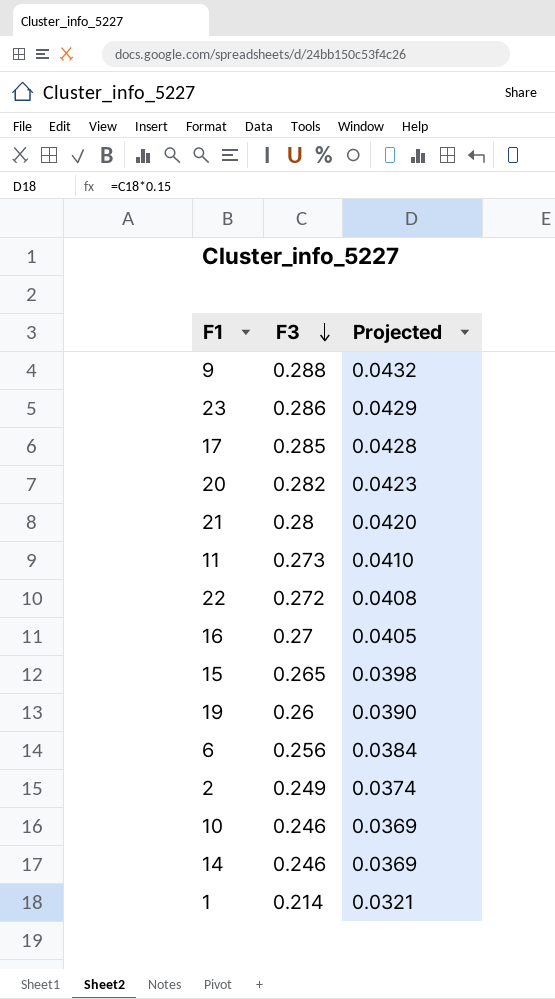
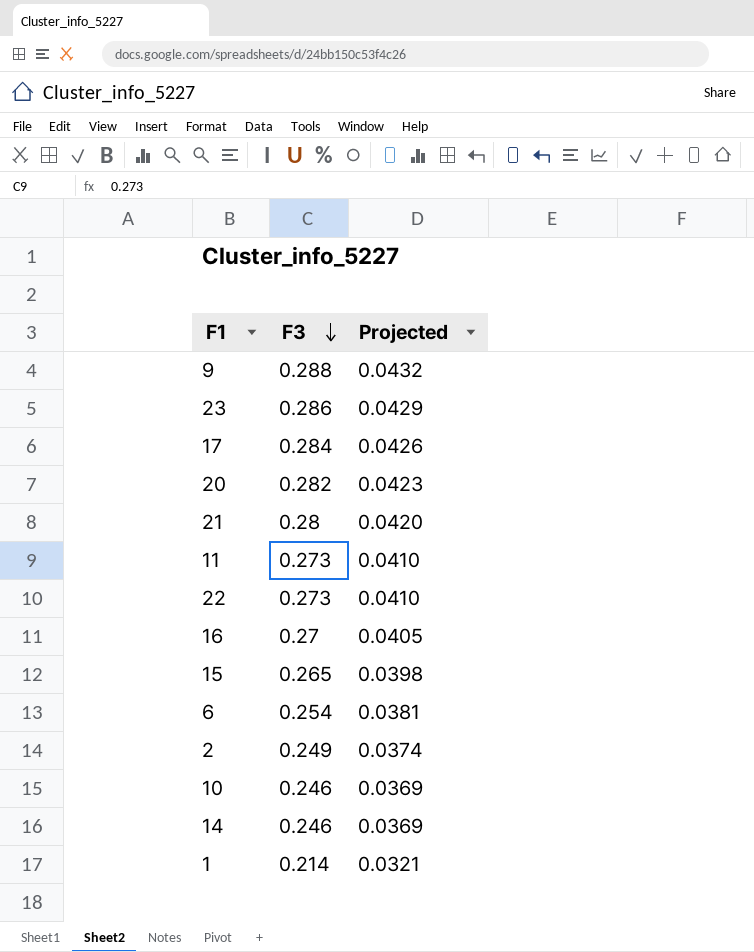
row 19: 0.26 | 0.0390 -> none
17 | F3: 0.285 -> 0.284
17 | Projected: 0.0428 -> 0.0426
22 | F3: 0.272 -> 0.273
22 | Projected: 0.0408 -> 0.0410
6 | F3: 0.256 -> 0.254
6 | Projected: 0.0384 -> 0.0381

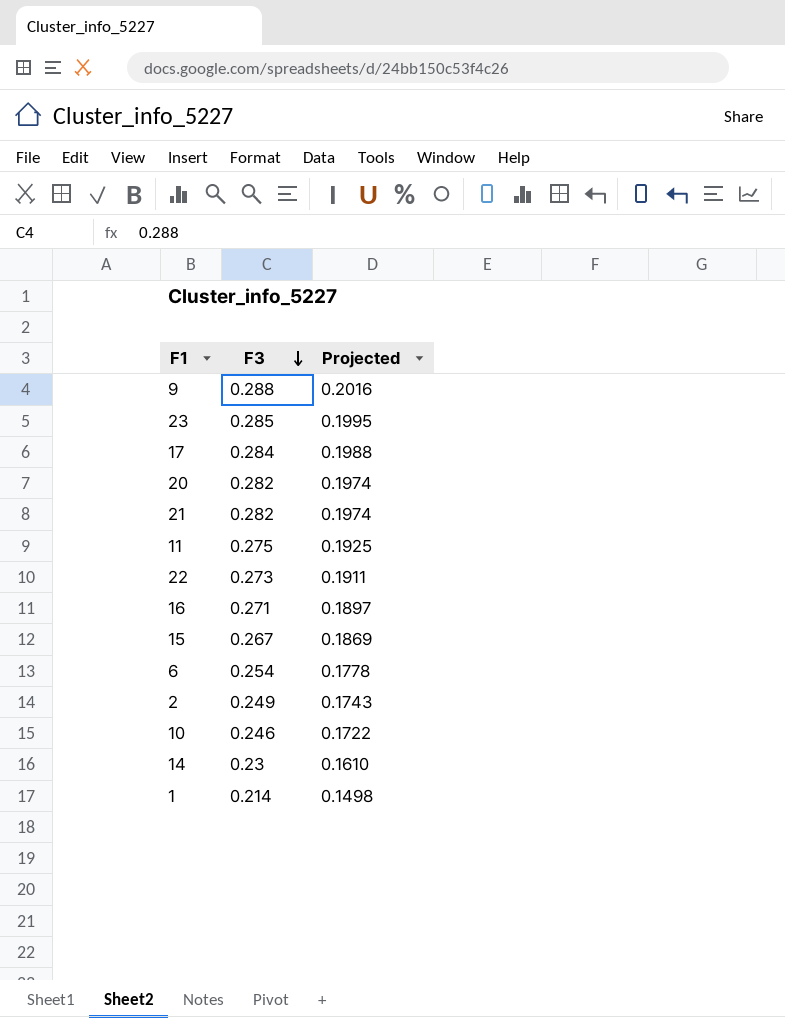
column Projected | formula: [F3] * 0.15 -> [F3] * 0.7
23 | F3: 0.286 -> 0.285
21 | F3: 0.28 -> 0.282
11 | F3: 0.273 -> 0.275
16 | F3: 0.27 -> 0.271
15 | F3: 0.265 -> 0.267
14 | F3: 0.246 -> 0.23

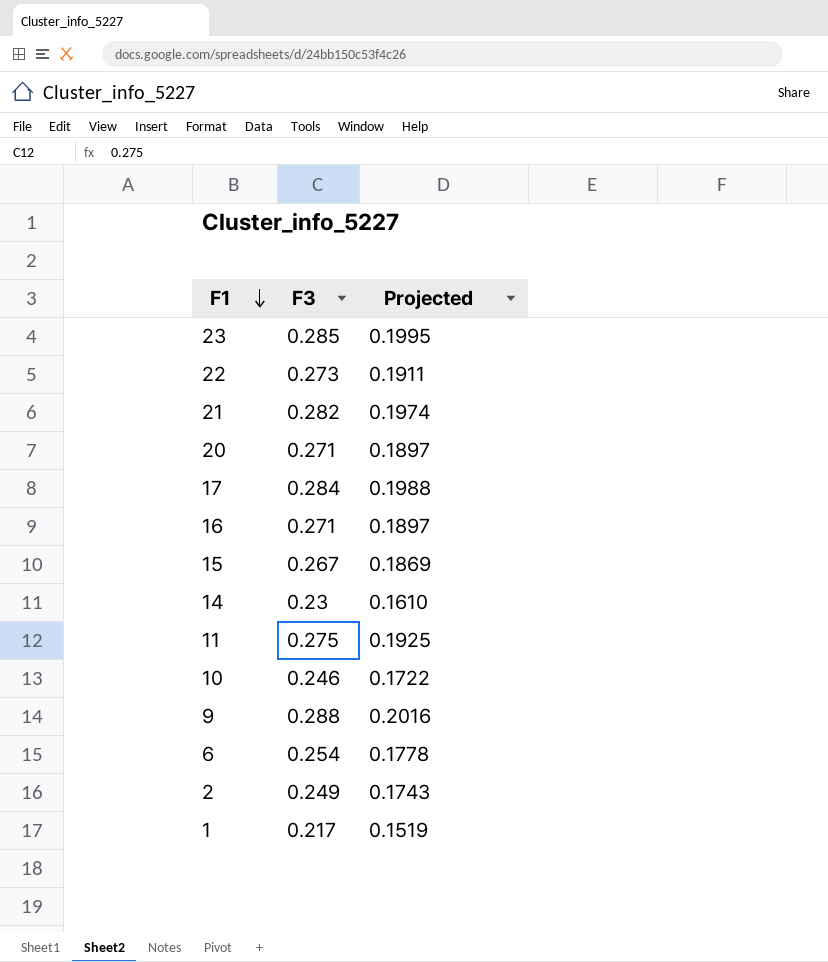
row order: F3 descending -> F1 descending
20 | F3: 0.282 -> 0.271
20 | Projected: 0.1974 -> 0.1897
1 | F3: 0.214 -> 0.217
1 | Projected: 0.1498 -> 0.1519

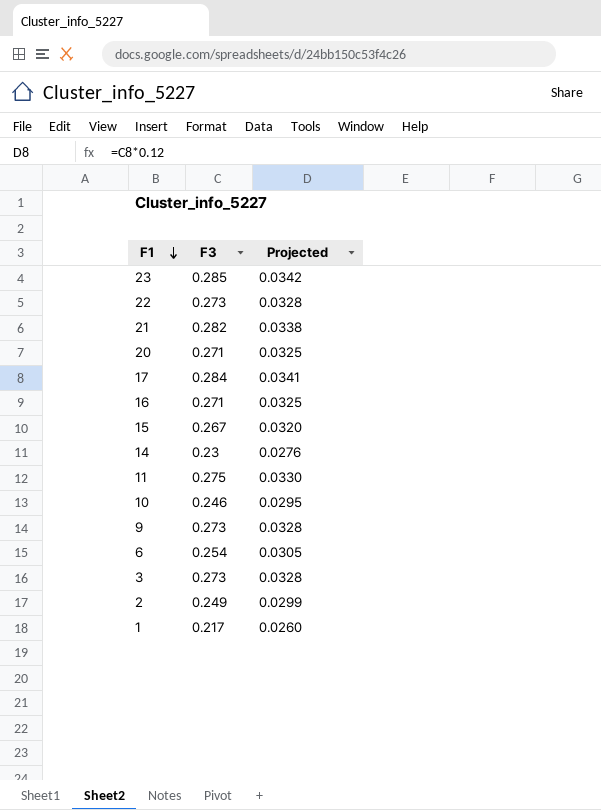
column Projected | formula: [F3] * 0.7 -> [F3] * 0.12
9 | F3: 0.288 -> 0.273
row 3: none -> 0.273 | 0.0328

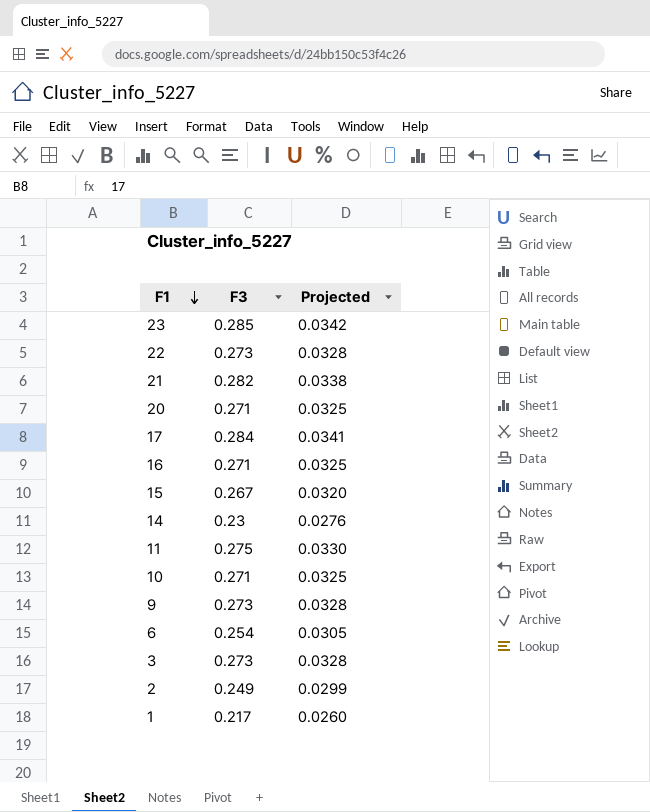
10 | F3: 0.246 -> 0.271
10 | Projected: 0.0295 -> 0.0325

